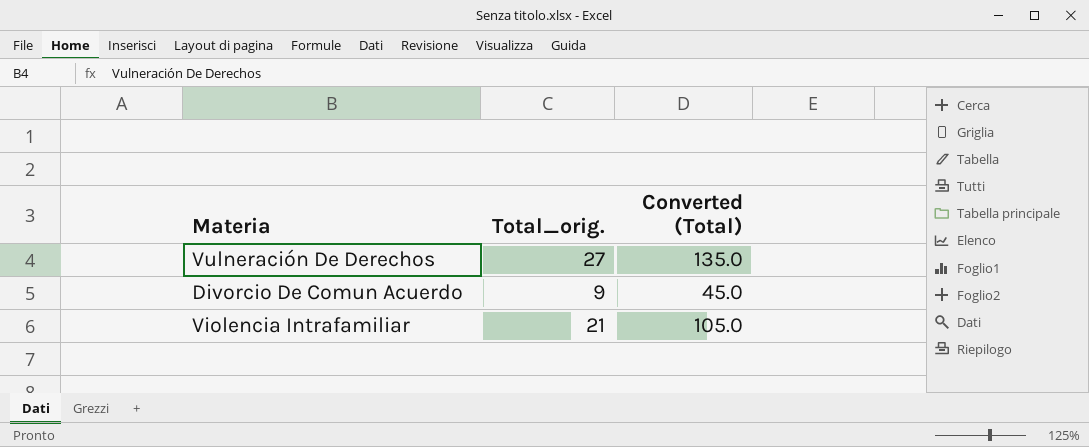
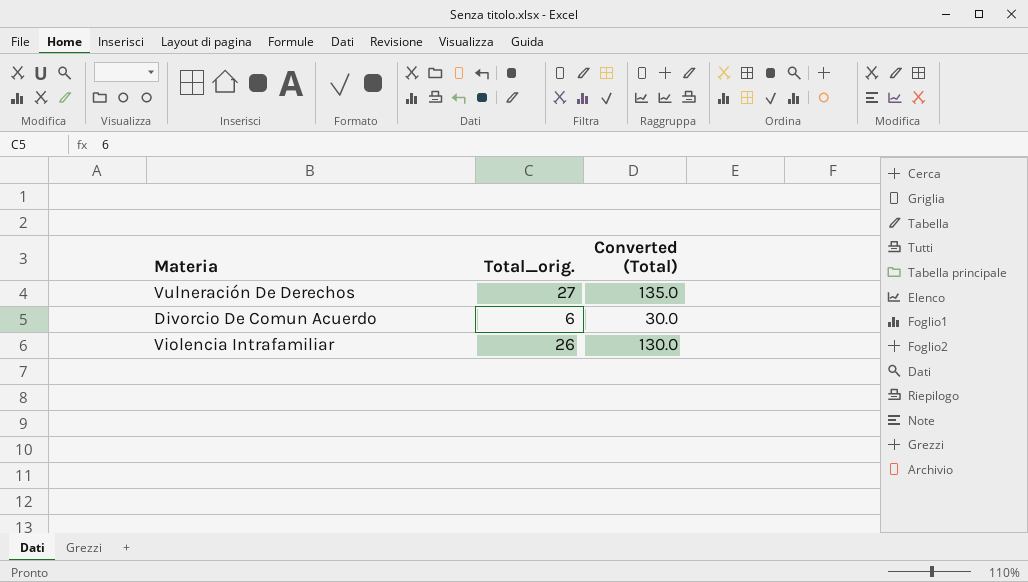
Divorcio De Comun Acuerdo | Total_orig.: 9 -> 6
Divorcio De Comun Acuerdo | Converted (Total): 45.0 -> 30.0
Violencia Intrafamiliar | Total_orig.: 21 -> 26
Violencia Intrafamiliar | Converted (Total): 105.0 -> 130.0

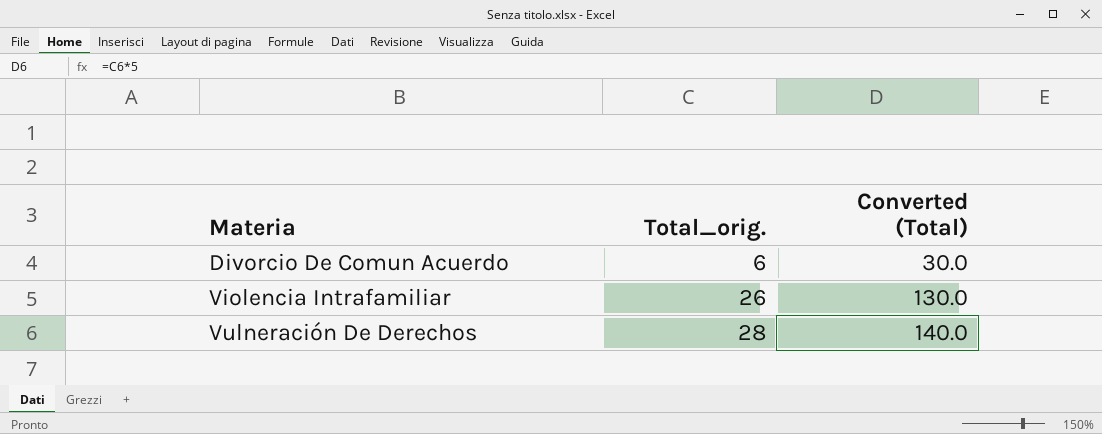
row order: none -> Materia ascending
Vulneración De Derechos | Total_orig.: 27 -> 28
Vulneración De Derechos | Converted (Total): 135.0 -> 140.0

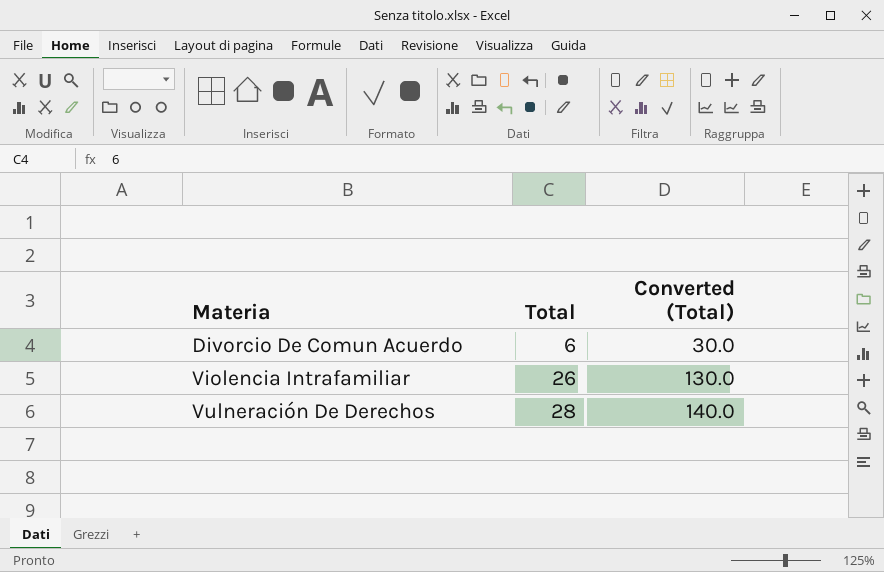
column name: Total_orig. -> Total

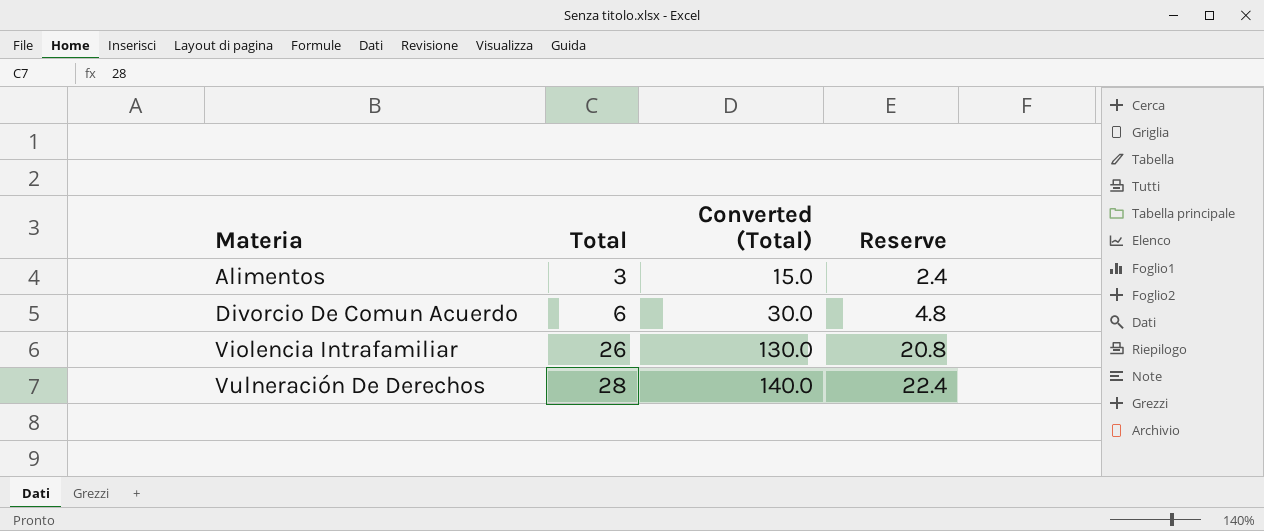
column Reserve | formula: none -> [Total] * 0.8
row Alimentos: none -> 3 | 15.0 | 2.4

